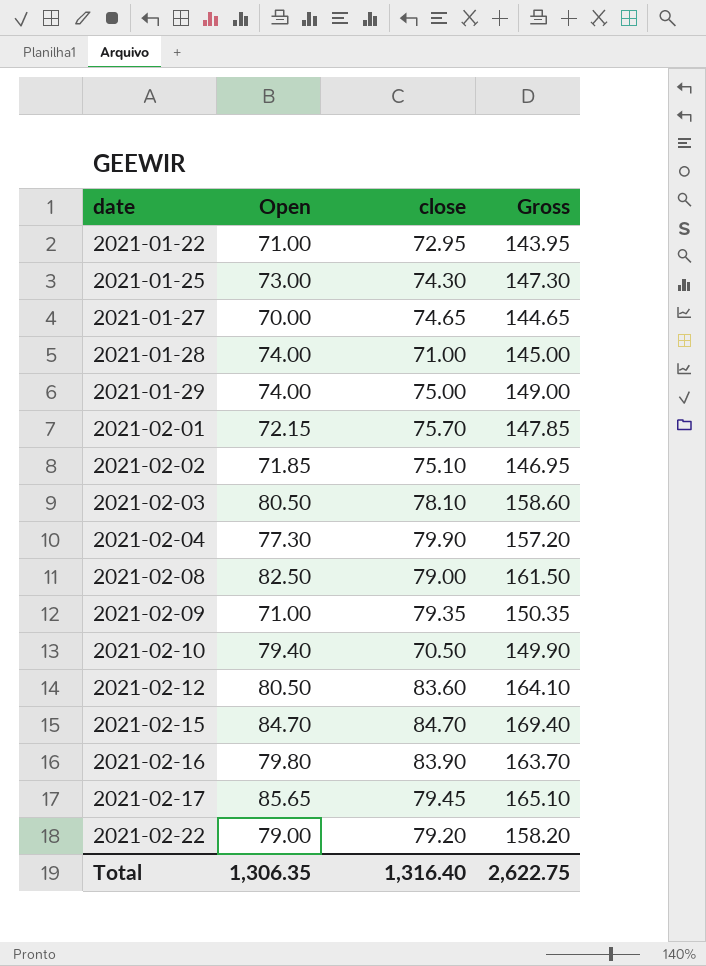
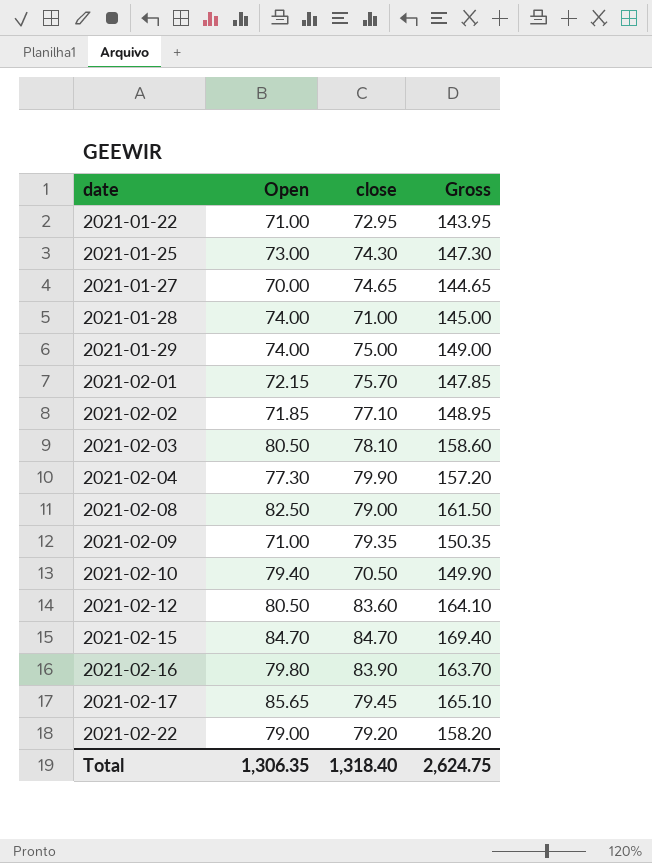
2021-02-02 | close: 75.10 -> 77.10
2021-02-02 | Gross: 146.95 -> 148.95
Total | close: 1,316.40 -> 1,318.40
Total | Gross: 2,622.75 -> 2,624.75

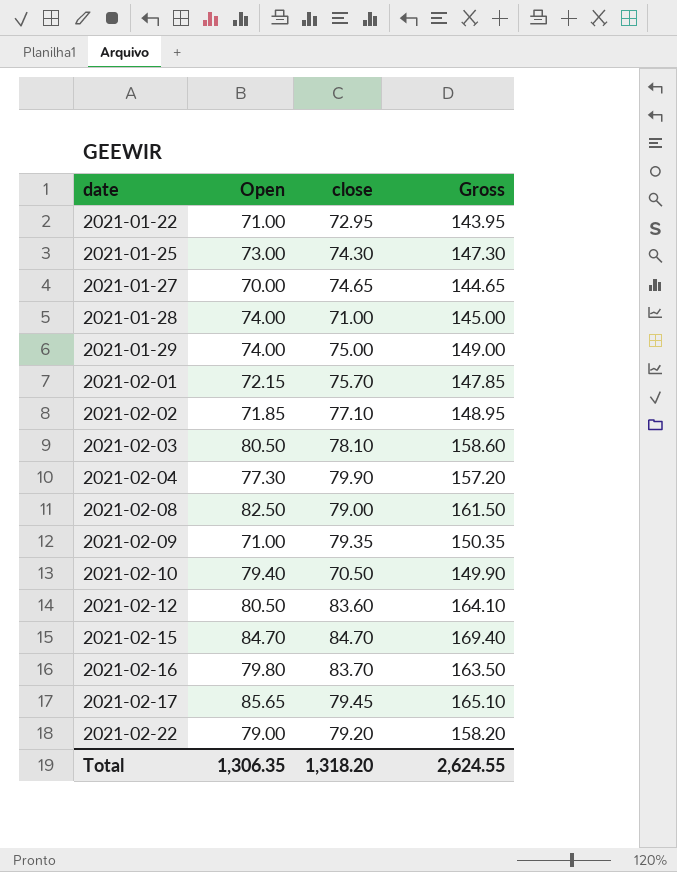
2021-02-16 | close: 83.90 -> 83.70
2021-02-16 | Gross: 163.70 -> 163.50
Total | close: 1,318.40 -> 1,318.20
Total | Gross: 2,624.75 -> 2,624.55

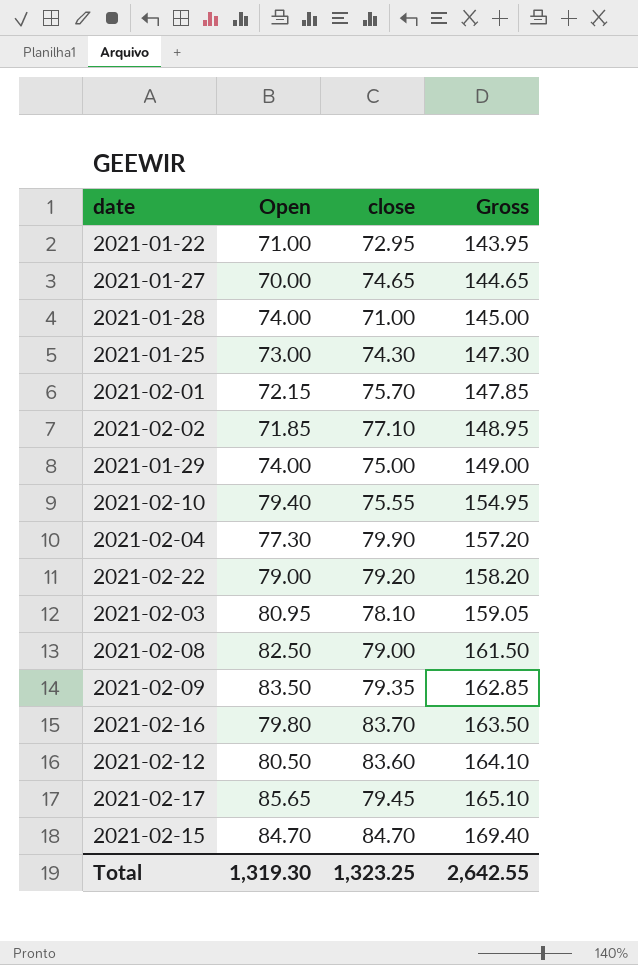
row order: date ascending -> Gross ascending
2021-02-10 | close: 70.50 -> 75.55
2021-02-10 | Gross: 149.90 -> 154.95
2021-02-03 | Open: 80.50 -> 80.95
2021-02-03 | Gross: 158.60 -> 159.05
2021-02-09 | Open: 71.00 -> 83.50
2021-02-09 | Gross: 150.35 -> 162.85
Total | Open: 1,306.35 -> 1,319.30
Total | close: 1,318.20 -> 1,323.25
Total | Gross: 2,624.55 -> 2,642.55

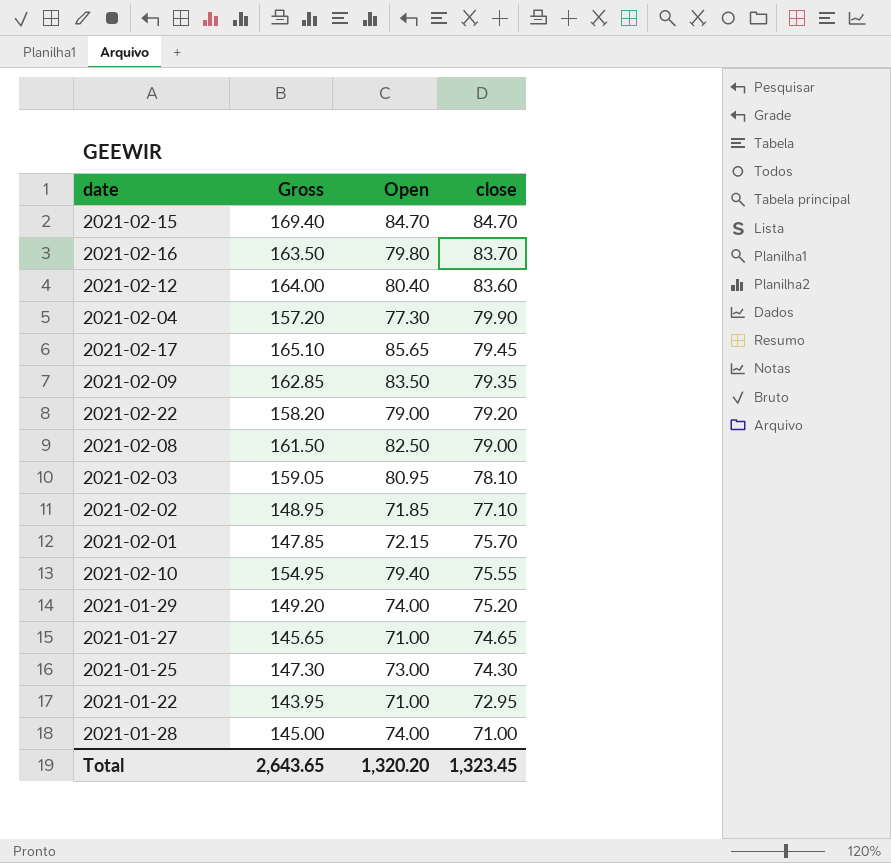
row order: Gross ascending -> close descending
column Gross | position: 4 -> 2
2021-02-12 | Gross: 164.10 -> 164.00
2021-02-12 | Open: 80.50 -> 80.40
2021-01-29 | Gross: 149.00 -> 149.20
2021-01-29 | close: 75.00 -> 75.20
2021-01-27 | Gross: 144.65 -> 145.65
2021-01-27 | Open: 70.00 -> 71.00
Total | Gross: 2,642.55 -> 2,643.65
Total | Open: 1,319.30 -> 1,320.20
Total | close: 1,323.25 -> 1,323.45

